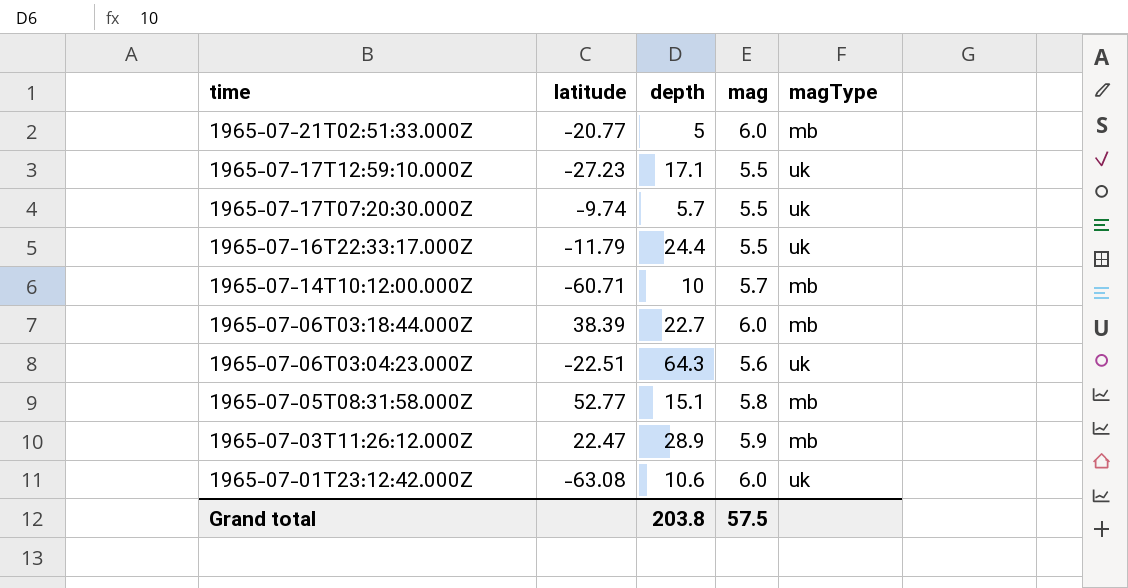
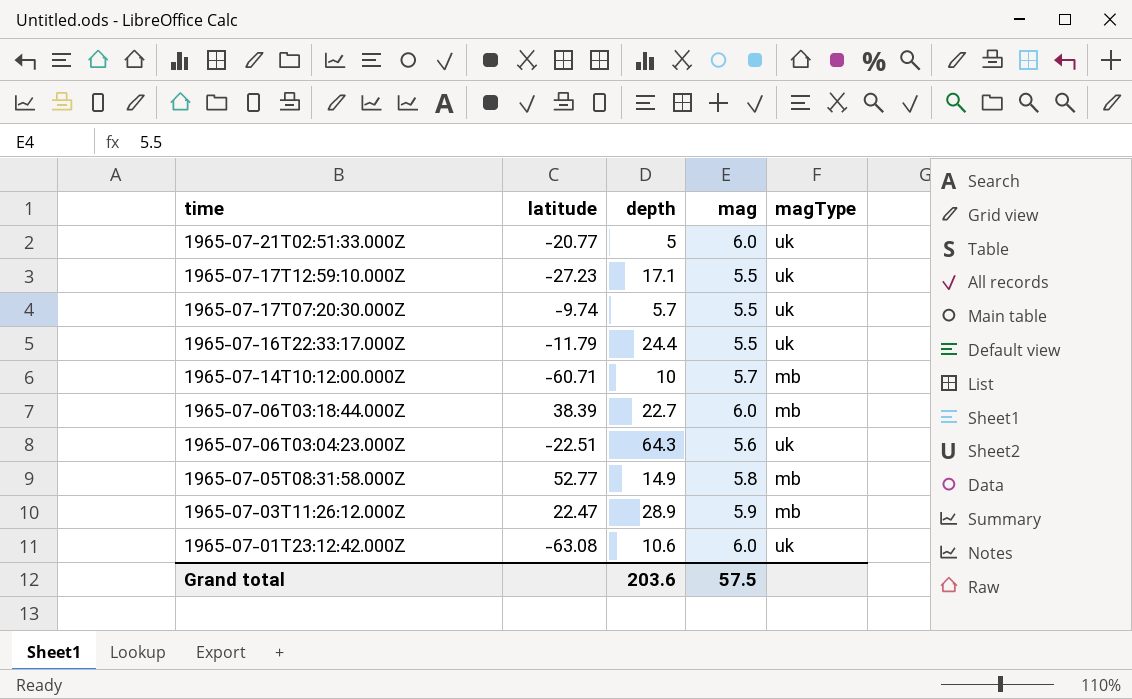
1965-07-21T02:51:33.000Z | magType: mb -> uk
1965-07-05T08:31:58.000Z | depth: 15.1 -> 14.9
Grand total | depth: 203.8 -> 203.6

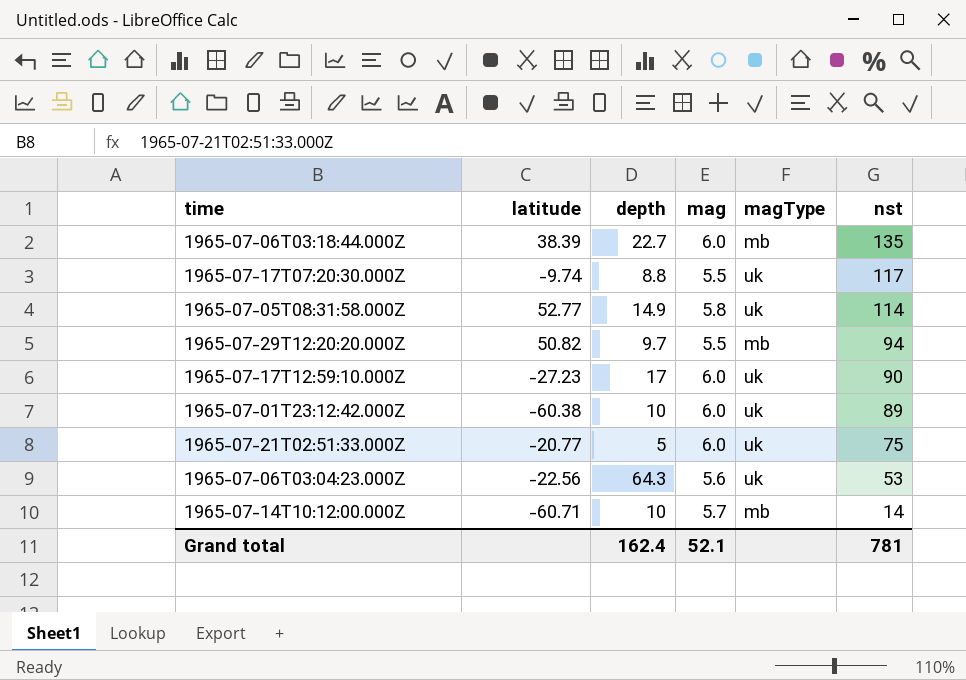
row order: time descending -> nst descending
column nst | position: none -> 6
row 1965-07-16T22:33:17.000Z: -11.79 | 24.4 | 5.5 | uk -> none
row 1965-07-03T11:26:12.000Z: 22.47 | 28.9 | 5.9 | mb -> none
1965-07-17T07:20:30.000Z | depth: 5.7 -> 8.8
1965-07-05T08:31:58.000Z | magType: mb -> uk
row 1965-07-29T12:20:20.000Z: none -> 50.82 | 9.7 | 5.5 | mb | 94
1965-07-17T12:59:10.000Z | depth: 17.1 -> 17
1965-07-17T12:59:10.000Z | mag: 5.5 -> 6.0
1965-07-01T23:12:42.000Z | latitude: -63.08 -> -60.38
1965-07-01T23:12:42.000Z | depth: 10.6 -> 10
1965-07-06T03:04:23.000Z | latitude: -22.51 -> -22.56
Grand total | depth: 203.6 -> 162.4
Grand total | mag: 57.5 -> 52.1

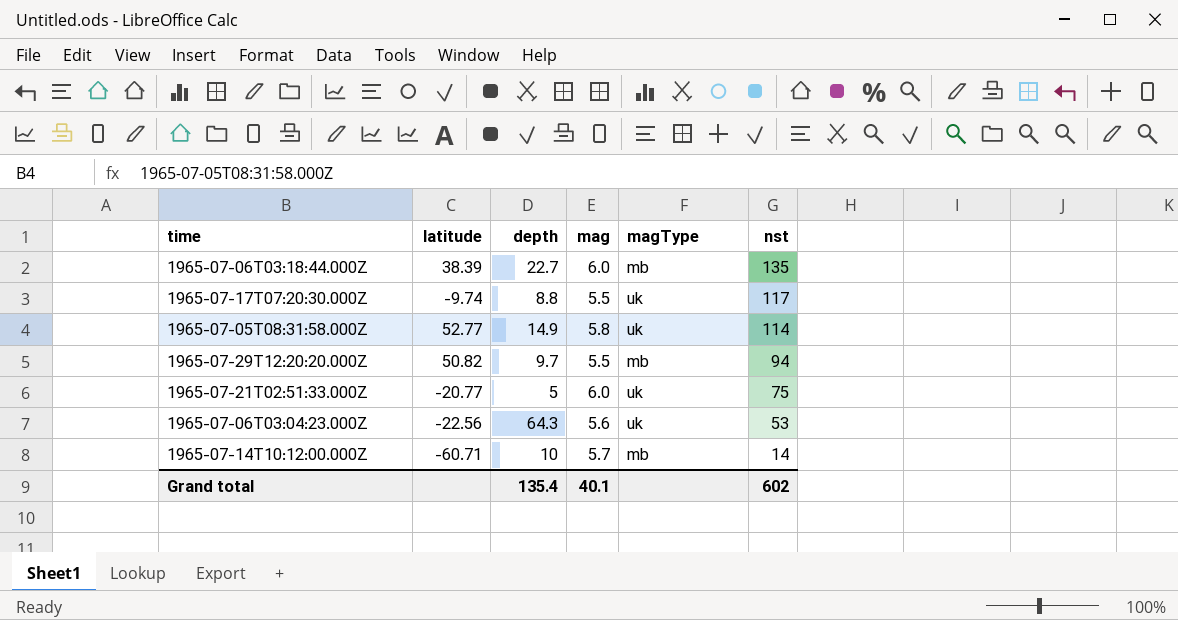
row 1965-07-17T12:59:10.000Z: -27.23 | 17 | 6.0 | uk | 90 -> none
row 1965-07-01T23:12:42.000Z: -60.38 | 10 | 6.0 | uk | 89 -> none
Grand total | depth: 162.4 -> 135.4
Grand total | mag: 52.1 -> 40.1
Grand total | nst: 781 -> 602

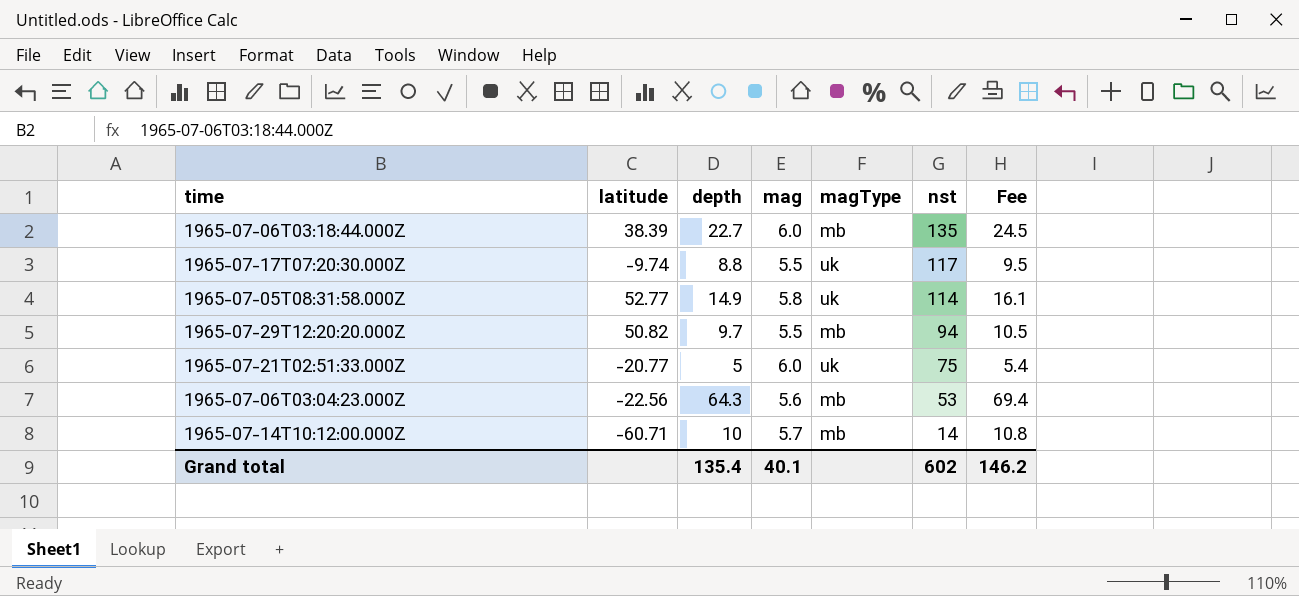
column Fee | formula: none -> [depth] * 1.08
1965-07-06T03:04:23.000Z | magType: uk -> mb

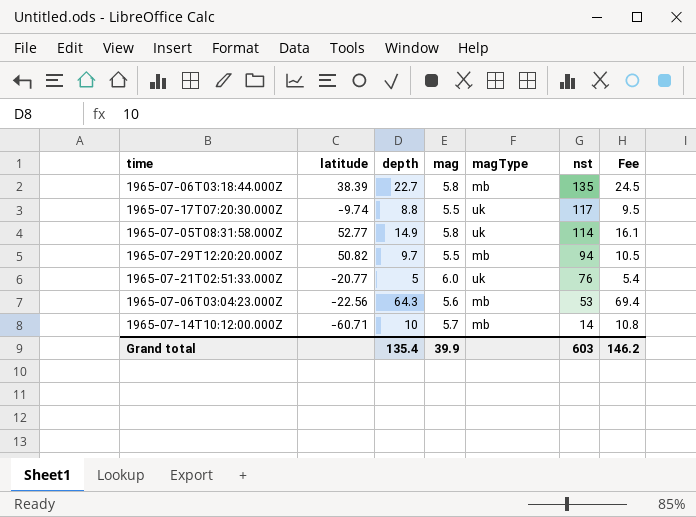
1965-07-06T03:18:44.000Z | mag: 6.0 -> 5.8
1965-07-21T02:51:33.000Z | nst: 75 -> 76
Grand total | mag: 40.1 -> 39.9
Grand total | nst: 602 -> 603

